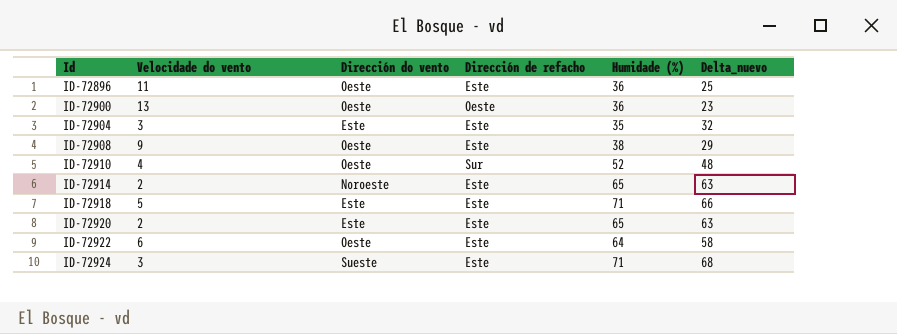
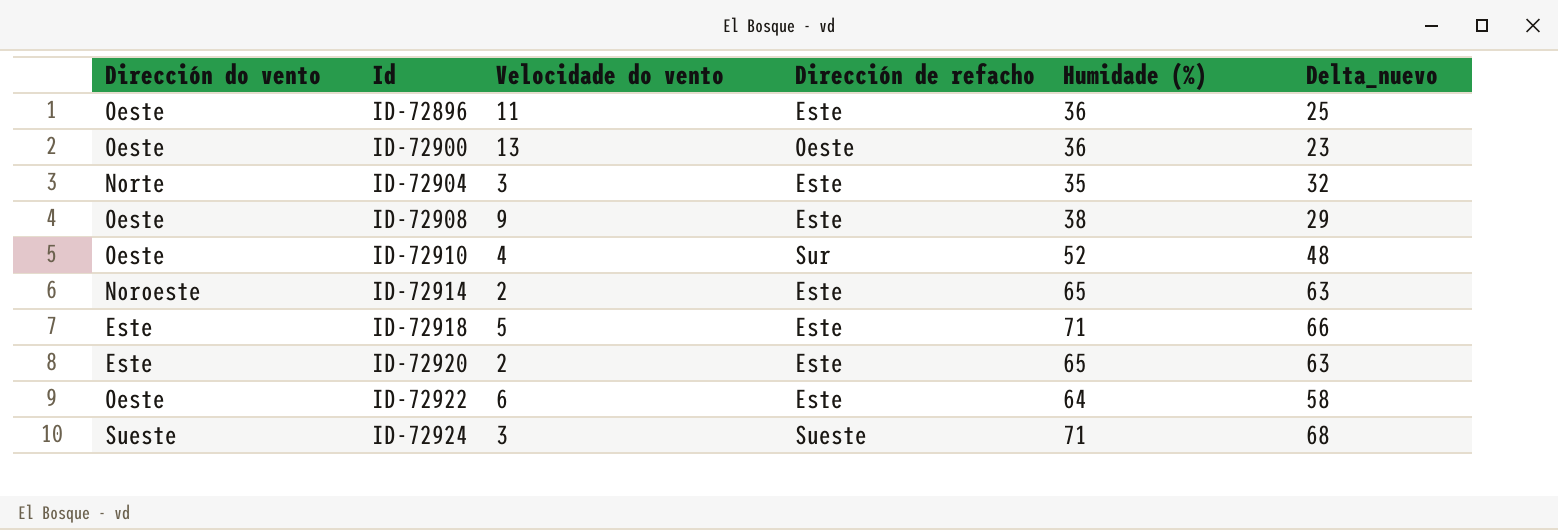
column Dirección do vento | position: 3 -> 1
ID-72904 | Dirección do vento: Este -> Norte
ID-72924 | Dirección de refacho: Este -> Sueste

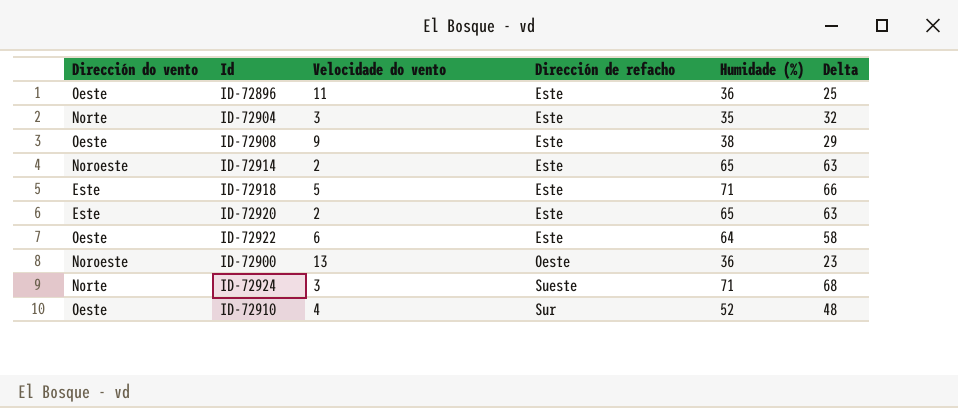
row order: Id ascending -> Dirección de refacho ascending
column name: Delta_nuevo -> Delta
ID-72900 | Dirección do vento: Oeste -> Noroeste
ID-72924 | Dirección do vento: Sueste -> Norte

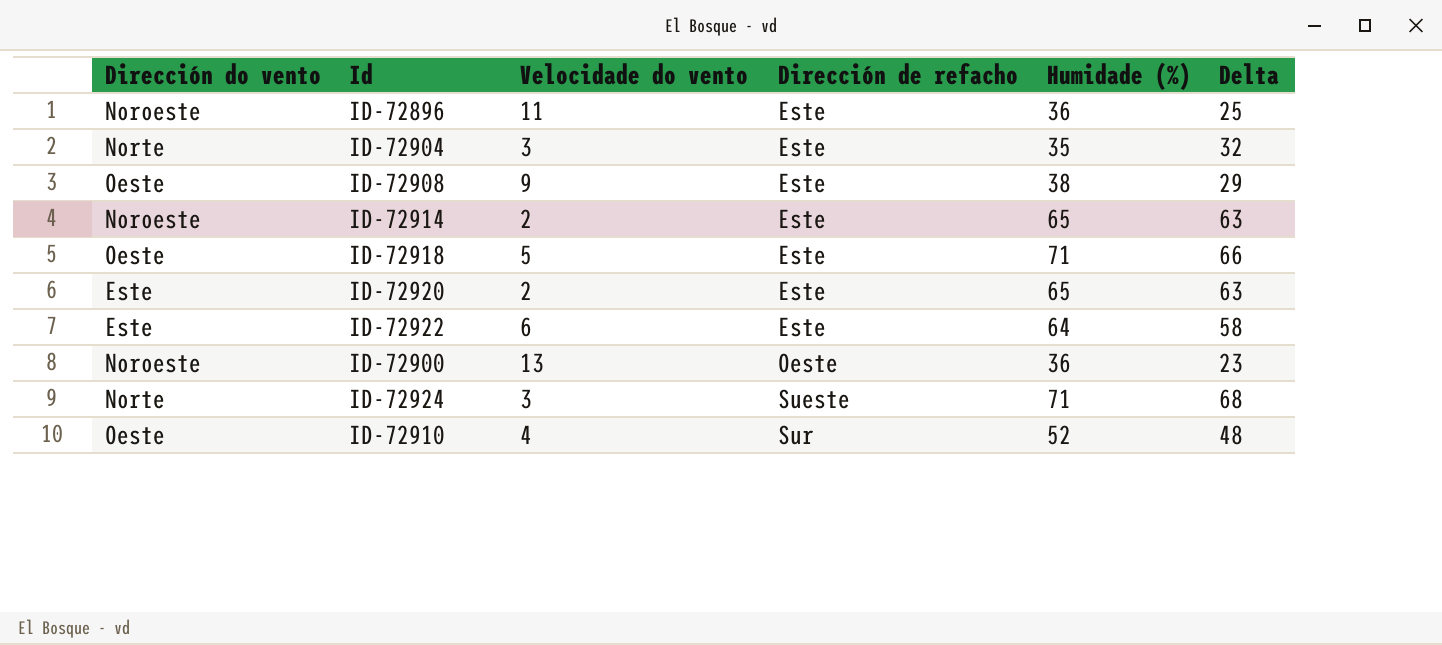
ID-72896 | Dirección do vento: Oeste -> Noroeste
ID-72918 | Dirección do vento: Este -> Oeste
ID-72922 | Dirección do vento: Oeste -> Este

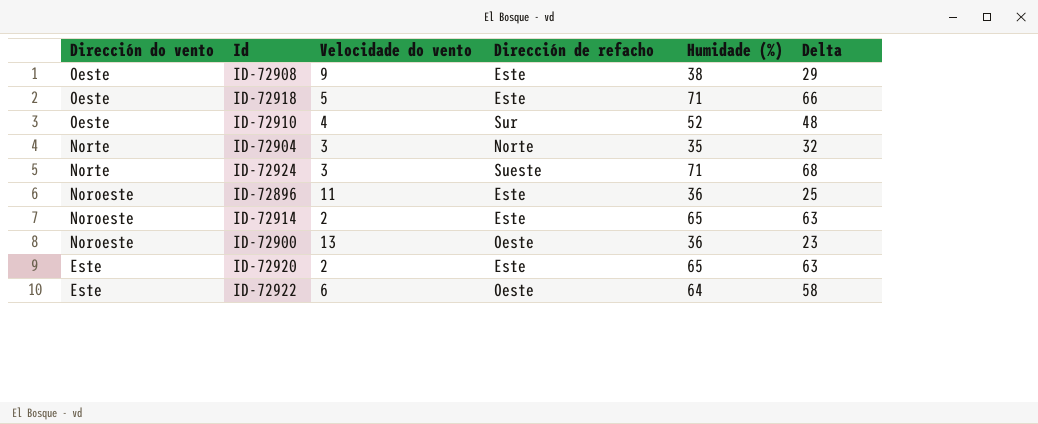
row order: Dirección de refacho ascending -> Dirección do vento descending
ID-72904 | Dirección de refacho: Este -> Norte
ID-72922 | Dirección de refacho: Este -> Oeste

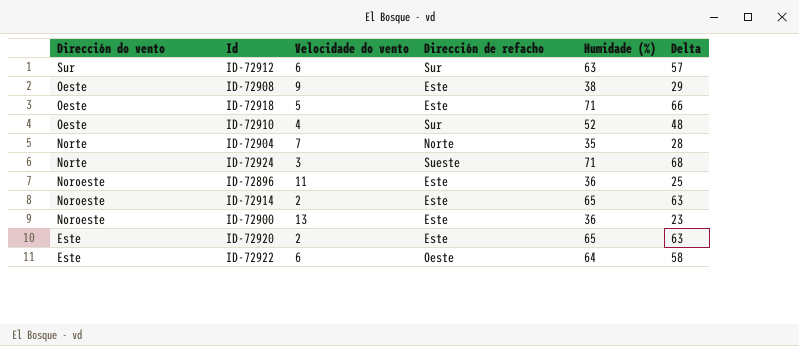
row ID-72912: none -> Sur | 6 | Sur | 63 | 57
ID-72904 | Velocidade do vento: 3 -> 7
ID-72904 | Delta: 32 -> 28
ID-72900 | Dirección de refacho: Oeste -> Este

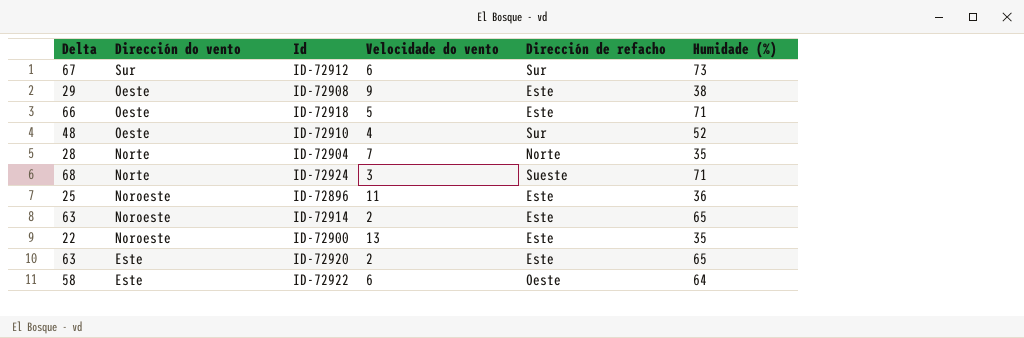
column Delta | position: 6 -> 1
ID-72912 | Delta: 57 -> 67
ID-72912 | Humidade (%): 63 -> 73
ID-72900 | Delta: 23 -> 22
ID-72900 | Humidade (%): 36 -> 35

